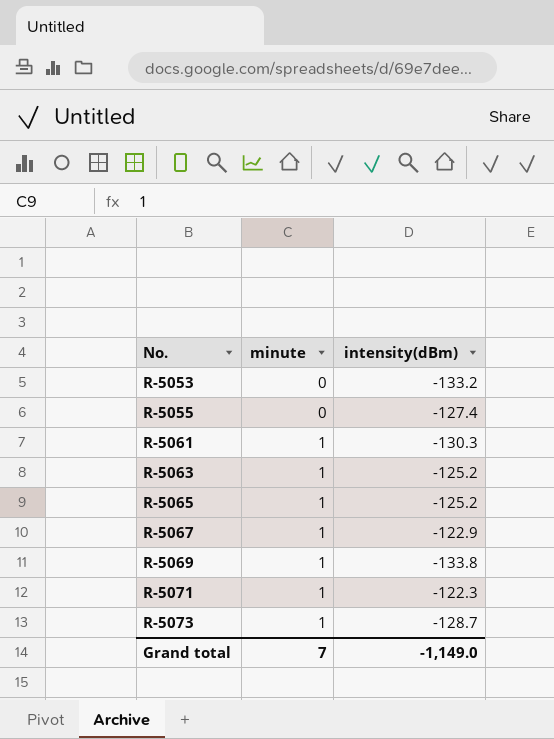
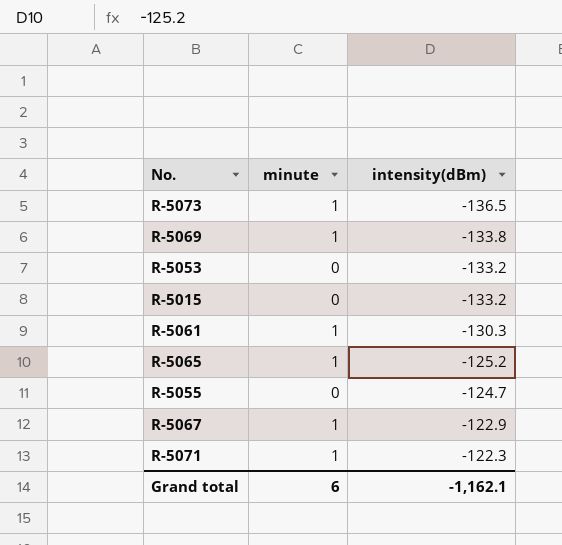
row order: No. ascending -> intensity(dBm) ascending
row R-5063: 1 | -125.2 -> none
R-5073 | intensity(dBm): -128.7 -> -136.5
row R-5015: none -> 0 | -133.2
R-5055 | intensity(dBm): -127.4 -> -124.7
Grand total | minute: 7 -> 6
Grand total | intensity(dBm): -1,149.0 -> -1,162.1

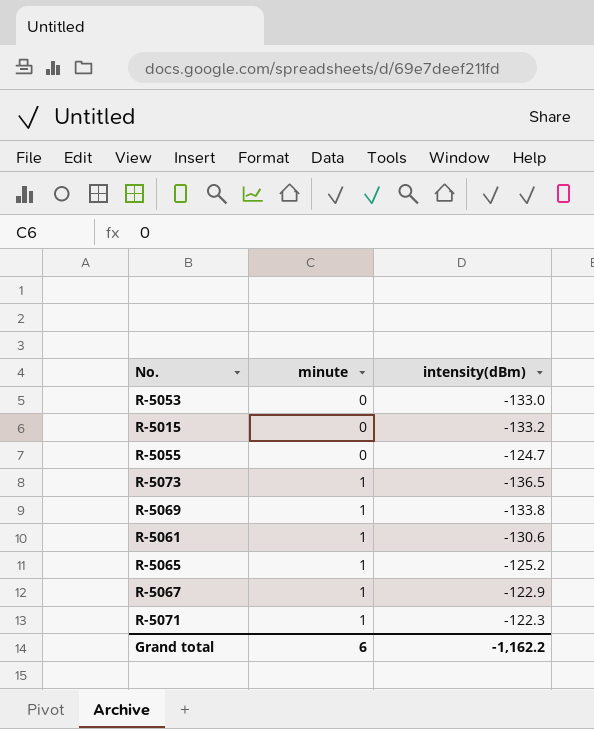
row order: intensity(dBm) ascending -> minute ascending
R-5053 | intensity(dBm): -133.2 -> -133.0
R-5061 | intensity(dBm): -130.3 -> -130.6
Grand total | intensity(dBm): -1,162.1 -> -1,162.2

